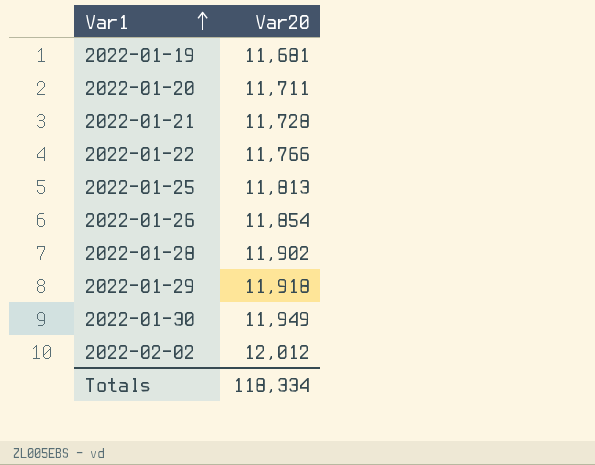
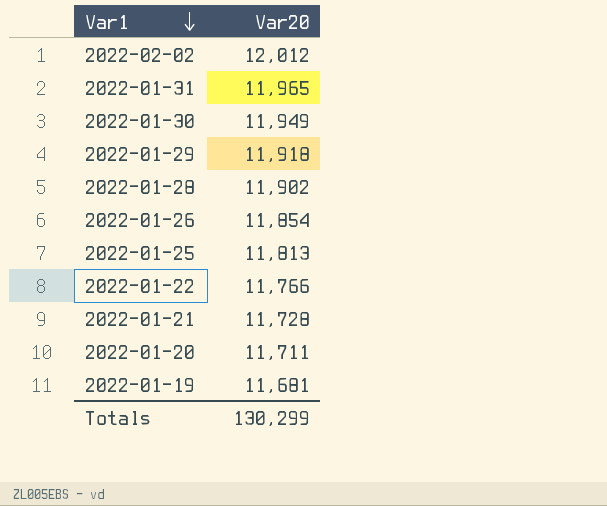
row order: Var1 ascending -> Var1 descending
row 2022-01-31: none -> 11,965
Totals | Var20: 118,334 -> 130,299

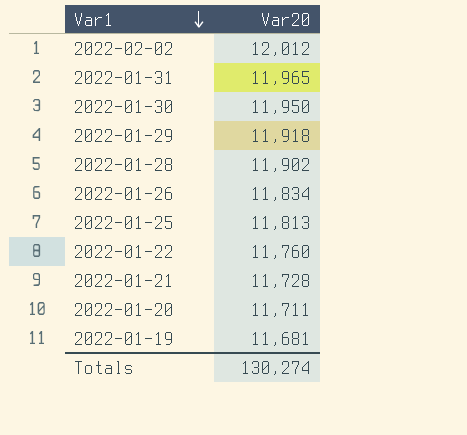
2022-01-30 | Var20: 11,949 -> 11,950
2022-01-26 | Var20: 11,854 -> 11,834
2022-01-22 | Var20: 11,766 -> 11,760
Totals | Var20: 130,299 -> 130,274

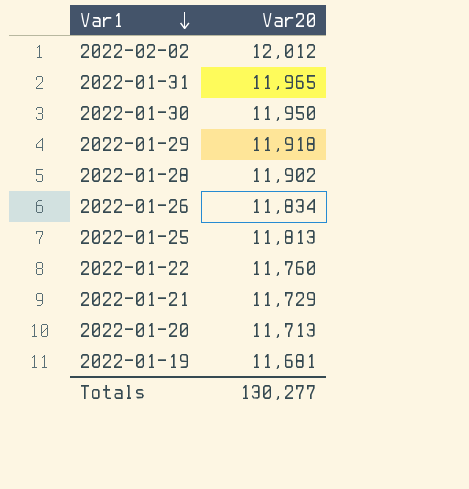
2022-01-21 | Var20: 11,728 -> 11,729
2022-01-20 | Var20: 11,711 -> 11,713
Totals | Var20: 130,274 -> 130,277

